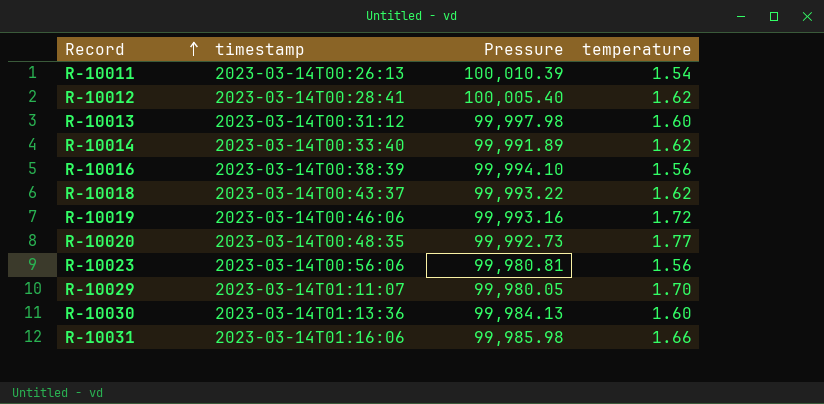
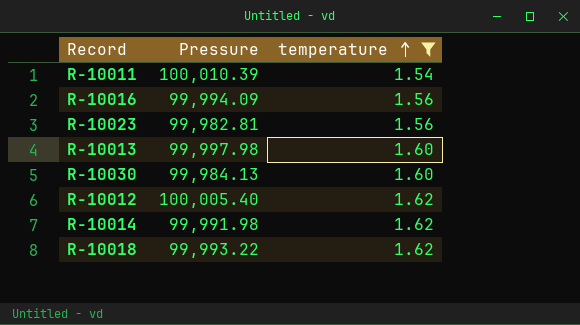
filter: none -> temperature <= 1.62
row order: Record ascending -> temperature ascending
column timestamp | position: 2 -> none
R-10016 | Pressure: 99,994.10 -> 99,994.09
R-10023 | Pressure: 99,980.81 -> 99,982.81
R-10014 | Pressure: 99,991.89 -> 99,991.98

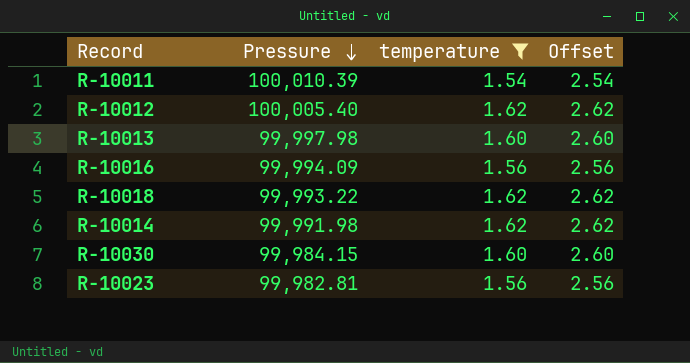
row order: temperature ascending -> Pressure descending
column Offset | formula: none -> [temperature] + 1
R-10030 | Pressure: 99,984.13 -> 99,984.15

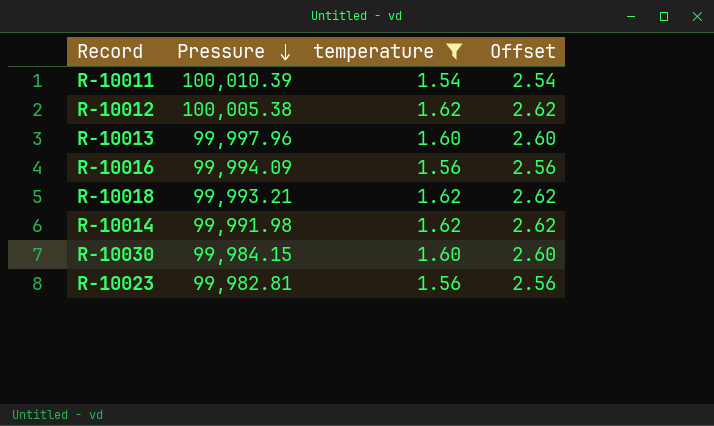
R-10012 | Pressure: 100,005.40 -> 100,005.38
R-10013 | Pressure: 99,997.98 -> 99,997.96
R-10018 | Pressure: 99,993.22 -> 99,993.21

